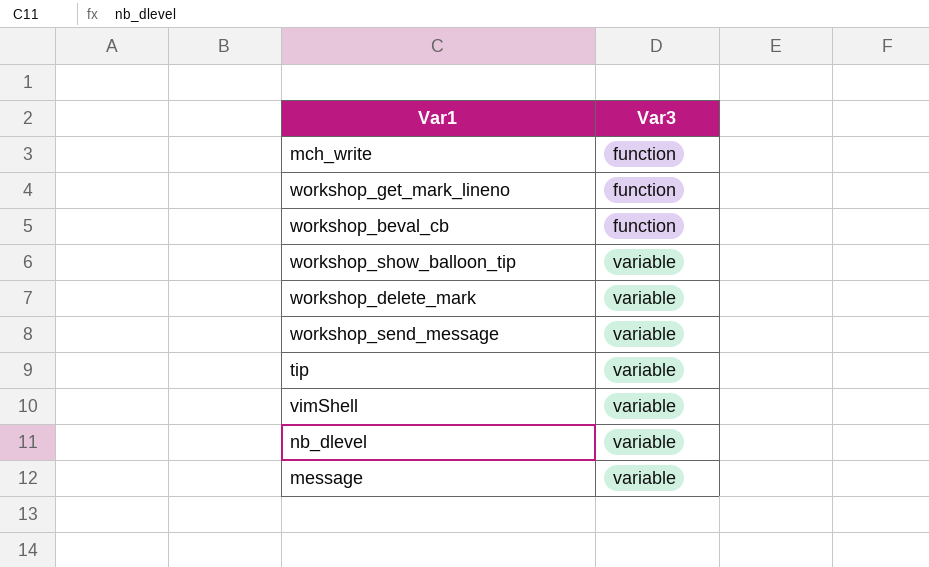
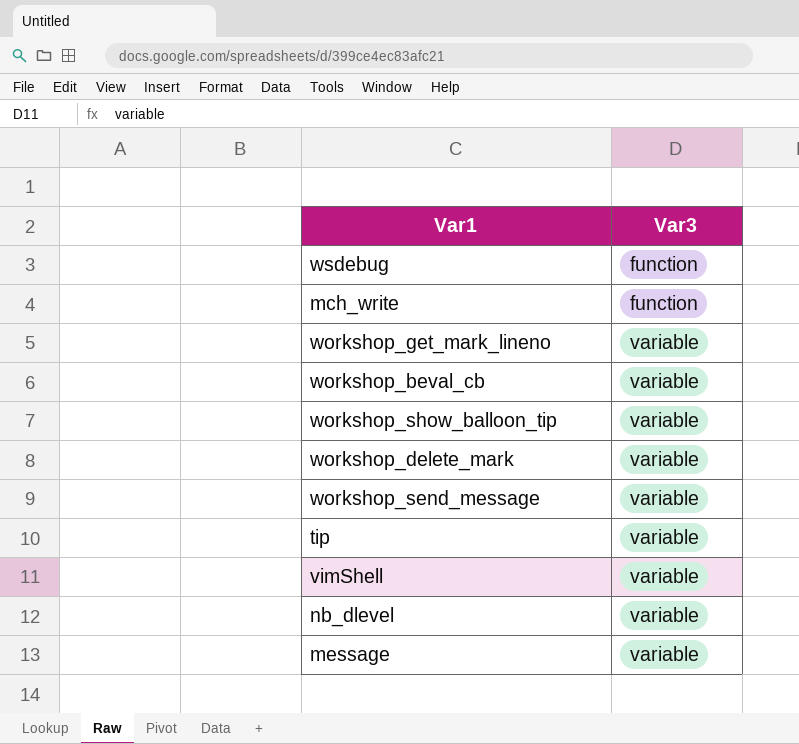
row wsdebug: none -> function
workshop_get_mark_lineno | Var3: function -> variable
workshop_beval_cb | Var3: function -> variable

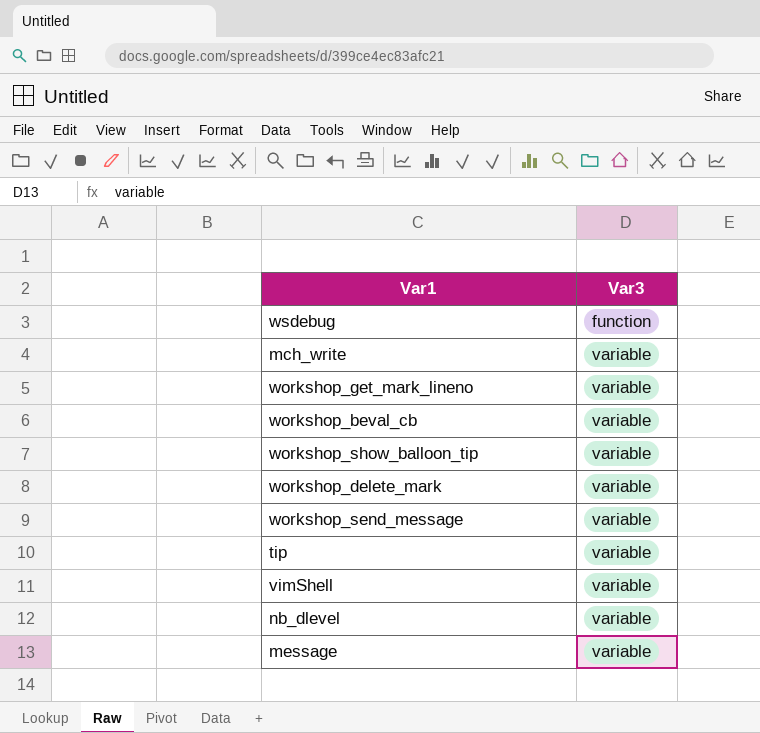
mch_write | Var3: function -> variable

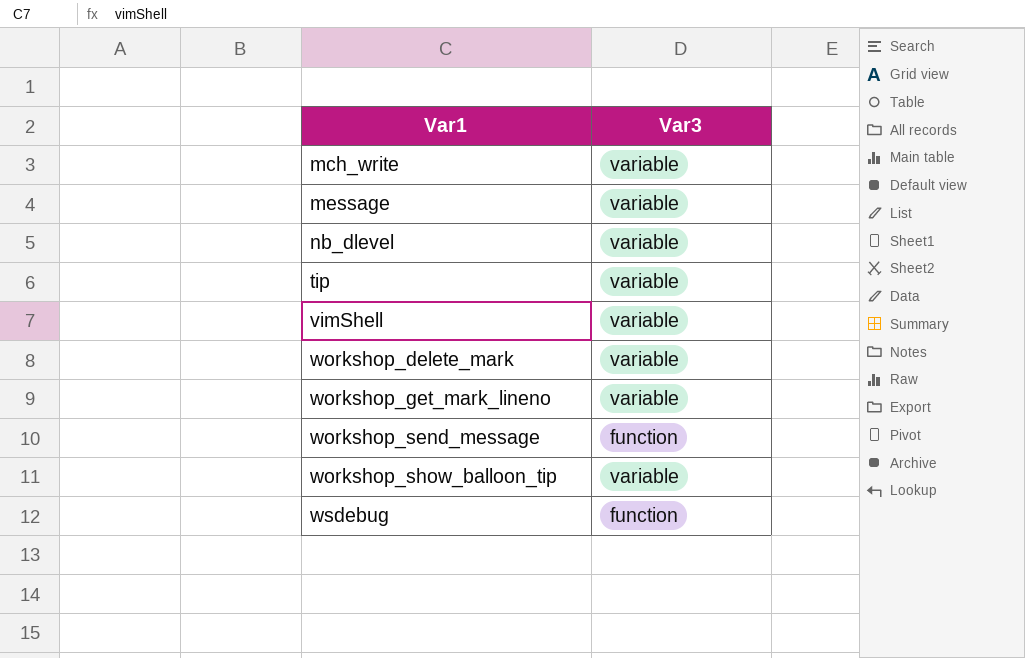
row order: Var3 ascending -> Var1 ascending
row workshop_beval_cb: variable -> none
workshop_send_message | Var3: variable -> function

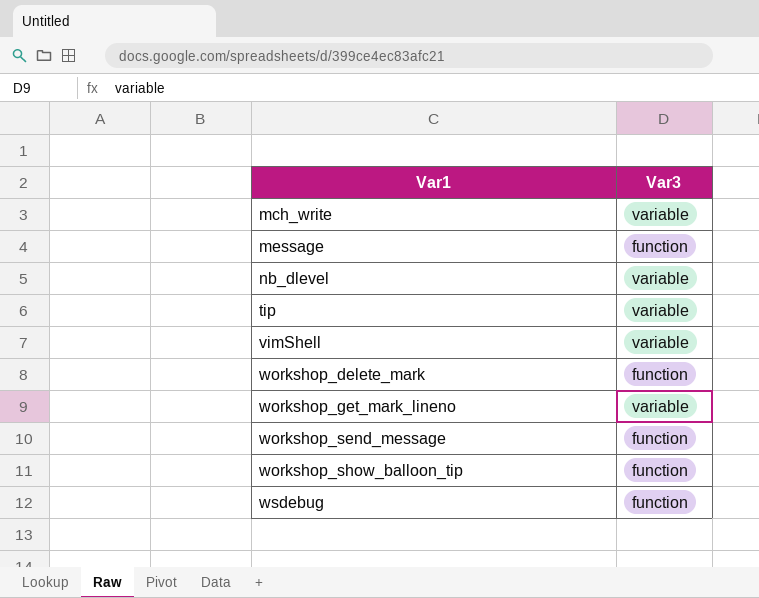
message | Var3: variable -> function
workshop_delete_mark | Var3: variable -> function
workshop_show_balloon_tip | Var3: variable -> function

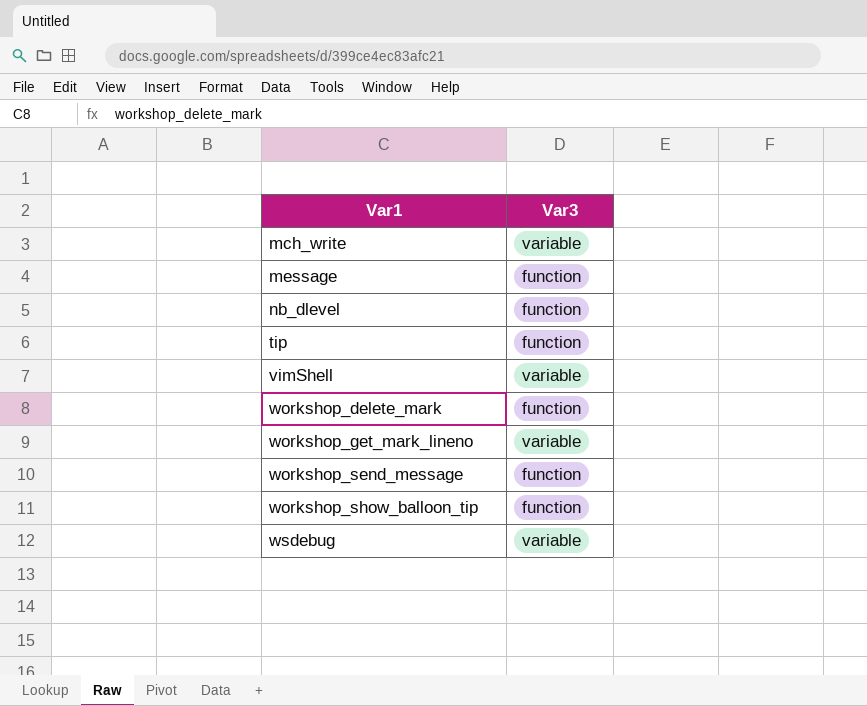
nb_dlevel | Var3: variable -> function
tip | Var3: variable -> function
wsdebug | Var3: function -> variable

